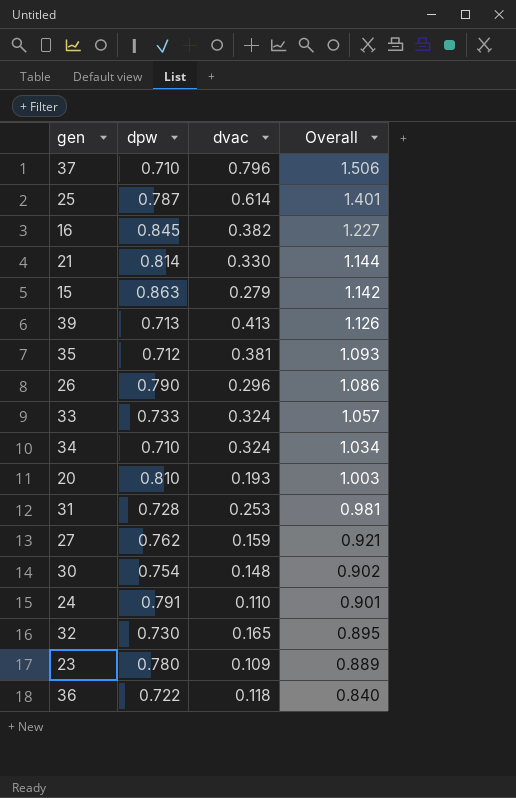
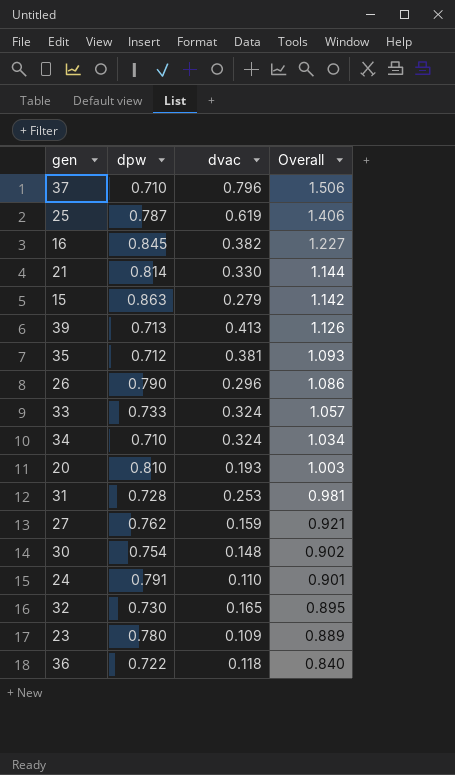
25 | dvac: 0.614 -> 0.619
25 | Overall: 1.401 -> 1.406

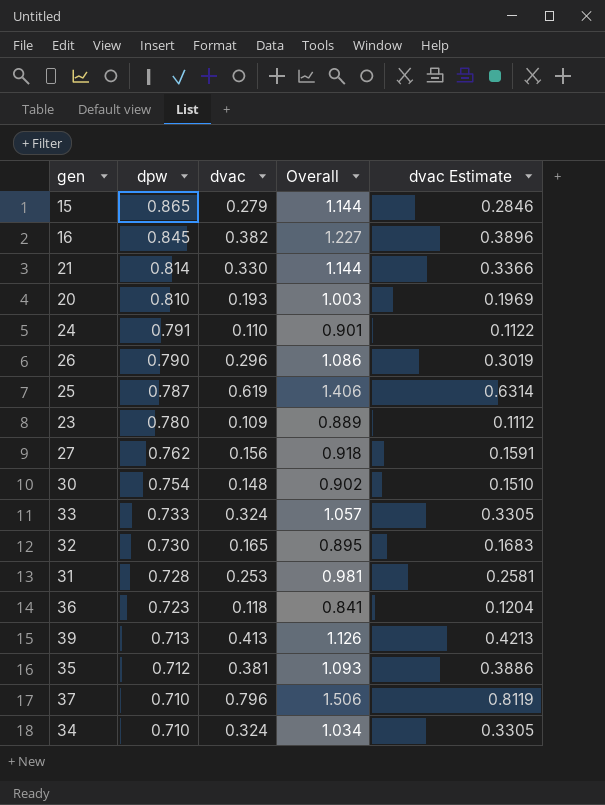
row order: Overall descending -> dpw descending
column dvac Estimate | formula: none -> [dvac] * 1.02
15 | dpw: 0.863 -> 0.865
15 | Overall: 1.142 -> 1.144
27 | dvac: 0.159 -> 0.156
27 | Overall: 0.921 -> 0.918
36 | dpw: 0.722 -> 0.723
36 | Overall: 0.840 -> 0.841

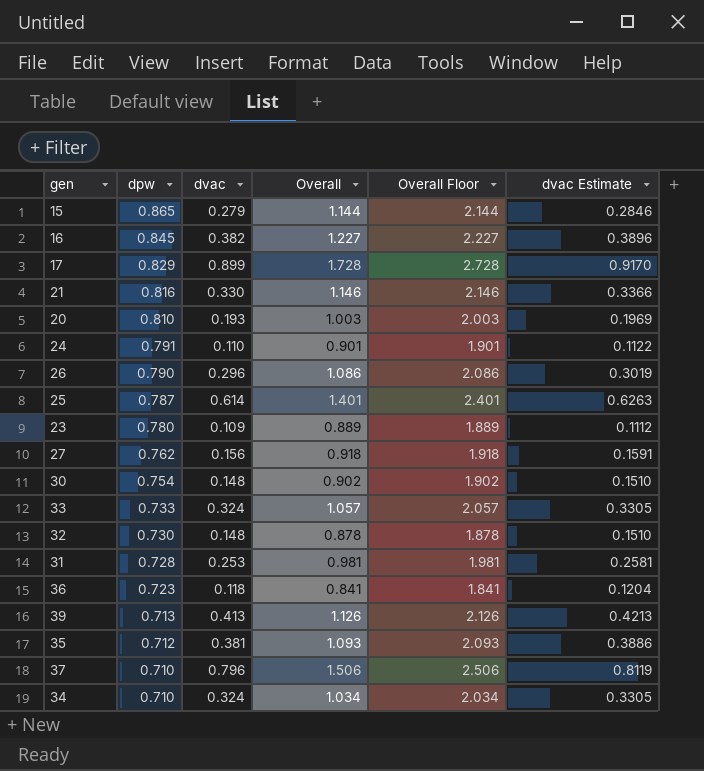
column Overall Floor | formula: none -> [Overall] + 1
row 17: none -> 0.829 | 0.899 | 1.728 | 2.728 | 0.9170
21 | dpw: 0.814 -> 0.816
21 | Overall: 1.144 -> 1.146
25 | dvac: 0.619 -> 0.614
25 | Overall: 1.406 -> 1.401
25 | dvac Estimate: 0.6314 -> 0.6263
32 | dvac: 0.165 -> 0.148
32 | Overall: 0.895 -> 0.878
32 | dvac Estimate: 0.1683 -> 0.1510

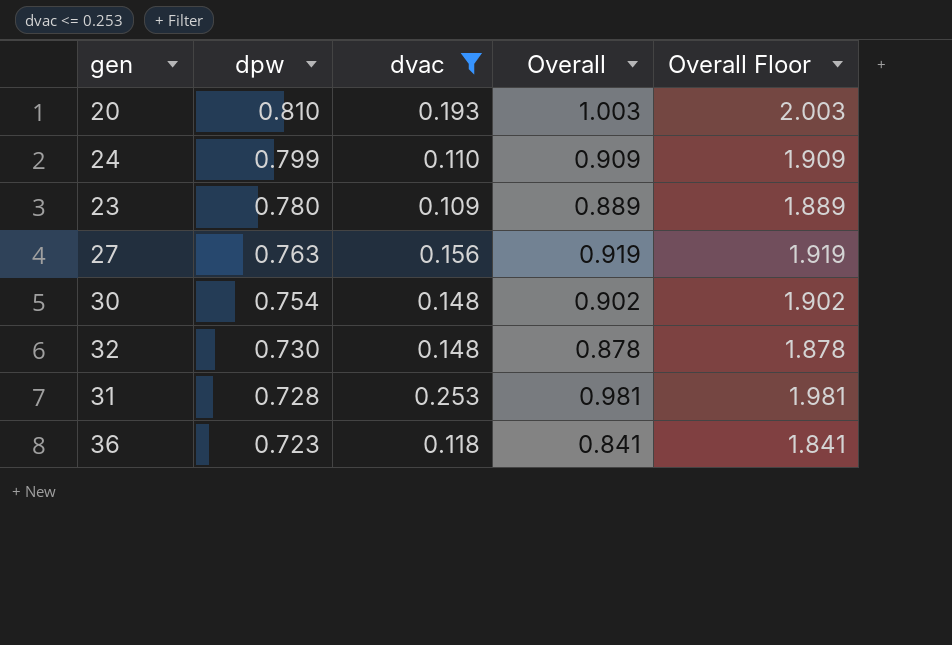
filter: none -> dvac <= 0.253
column dvac Estimate | formula: [dvac] * 1.02 -> none
24 | dpw: 0.791 -> 0.799
24 | Overall: 0.901 -> 0.909
24 | Overall Floor: 1.901 -> 1.909
27 | dpw: 0.762 -> 0.763
27 | Overall: 0.918 -> 0.919
27 | Overall Floor: 1.918 -> 1.919

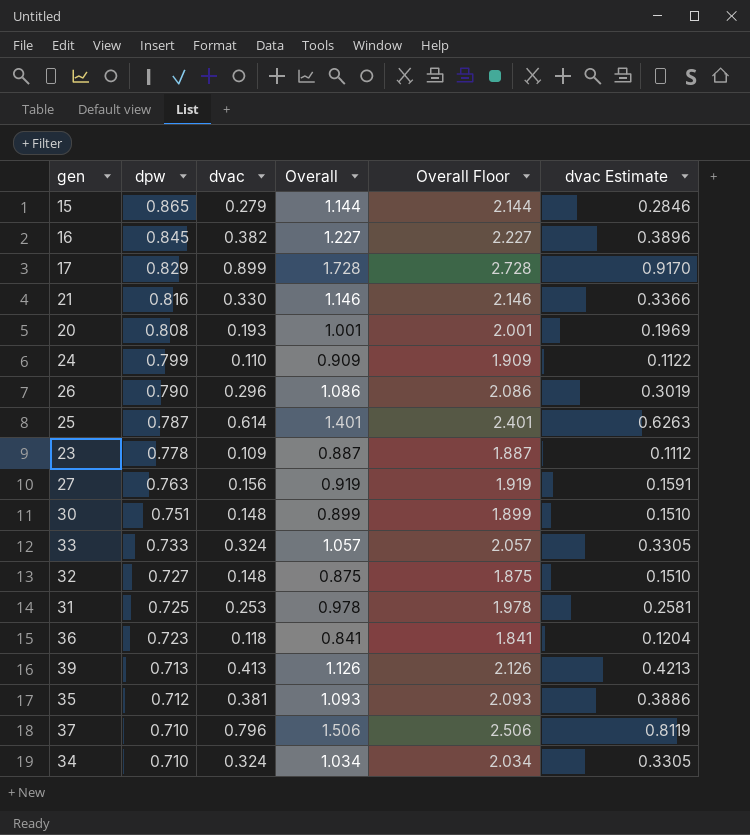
filter: dvac <= 0.253 -> none
column dvac Estimate | formula: none -> [dvac] * 1.02
20 | dpw: 0.810 -> 0.808
20 | Overall: 1.003 -> 1.001
20 | Overall Floor: 2.003 -> 2.001
23 | dpw: 0.780 -> 0.778
23 | Overall: 0.889 -> 0.887
23 | Overall Floor: 1.889 -> 1.887
30 | dpw: 0.754 -> 0.751
30 | Overall: 0.902 -> 0.899
30 | Overall Floor: 1.902 -> 1.899
32 | dpw: 0.730 -> 0.727
32 | Overall: 0.878 -> 0.875
32 | Overall Floor: 1.878 -> 1.875
31 | dpw: 0.728 -> 0.725
31 | Overall: 0.981 -> 0.978
31 | Overall Floor: 1.981 -> 1.978

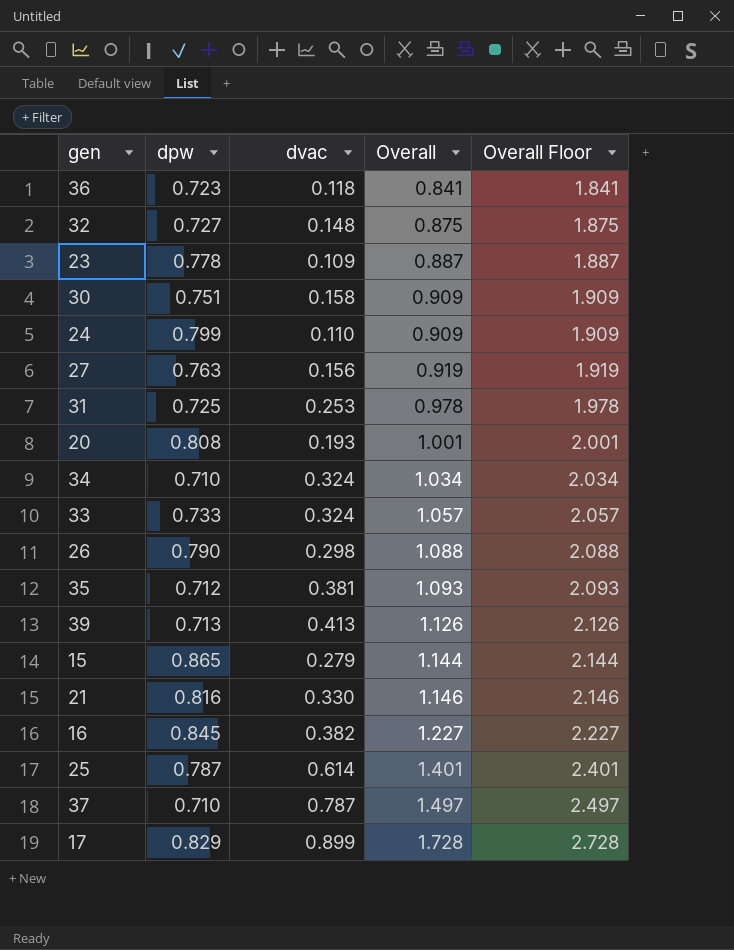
row order: dpw descending -> Overall ascending
column dvac Estimate | formula: [dvac] * 1.02 -> none
30 | dvac: 0.148 -> 0.158
30 | Overall: 0.899 -> 0.909
30 | Overall Floor: 1.899 -> 1.909
26 | dvac: 0.296 -> 0.298
26 | Overall: 1.086 -> 1.088
26 | Overall Floor: 2.086 -> 2.088
37 | dvac: 0.796 -> 0.787
37 | Overall: 1.506 -> 1.497
37 | Overall Floor: 2.506 -> 2.497

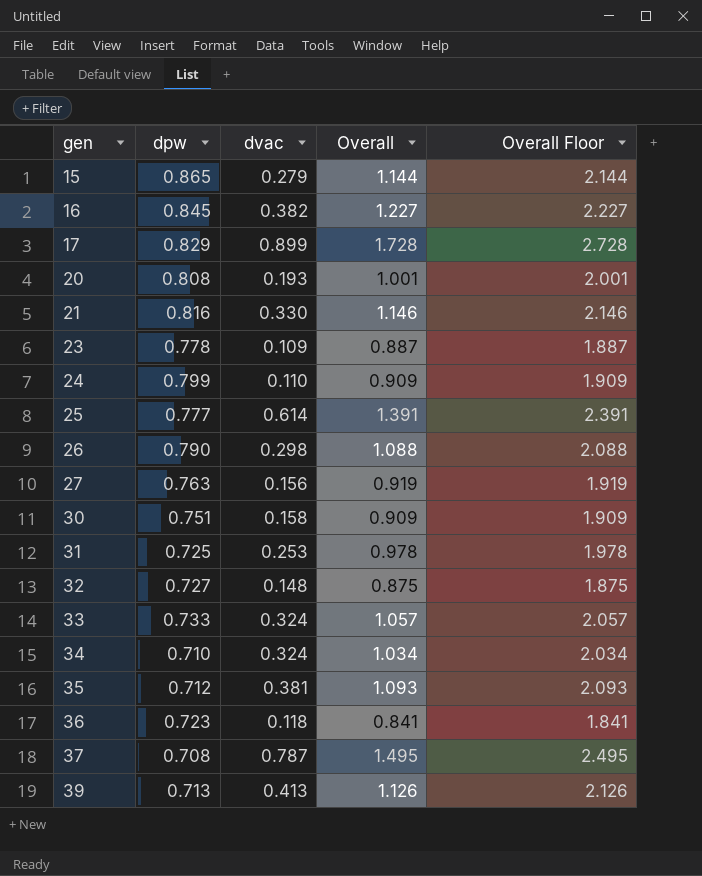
row order: Overall ascending -> gen ascending
25 | dpw: 0.787 -> 0.777
25 | Overall: 1.401 -> 1.391
25 | Overall Floor: 2.401 -> 2.391
37 | dpw: 0.710 -> 0.708
37 | Overall: 1.497 -> 1.495
37 | Overall Floor: 2.497 -> 2.495

